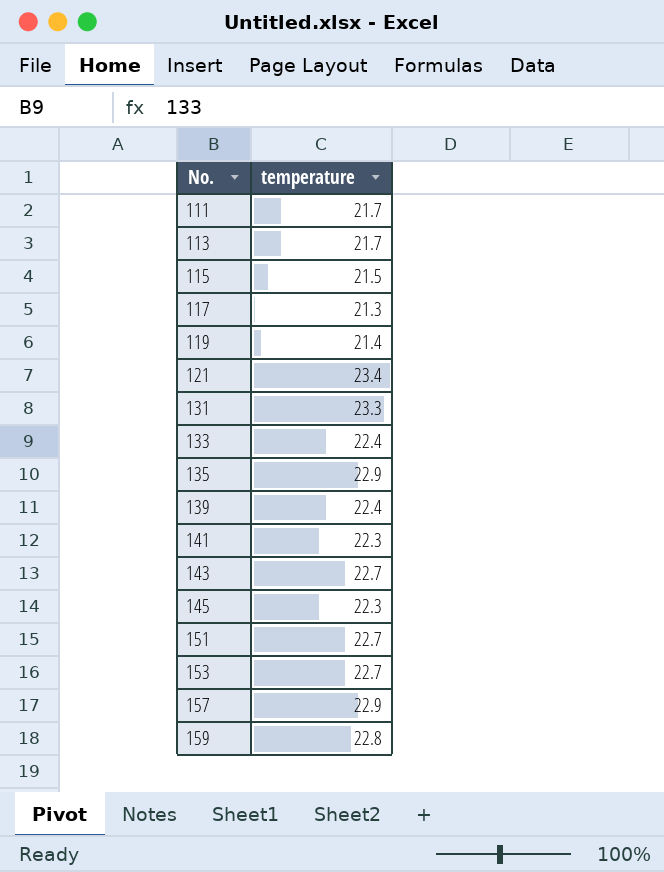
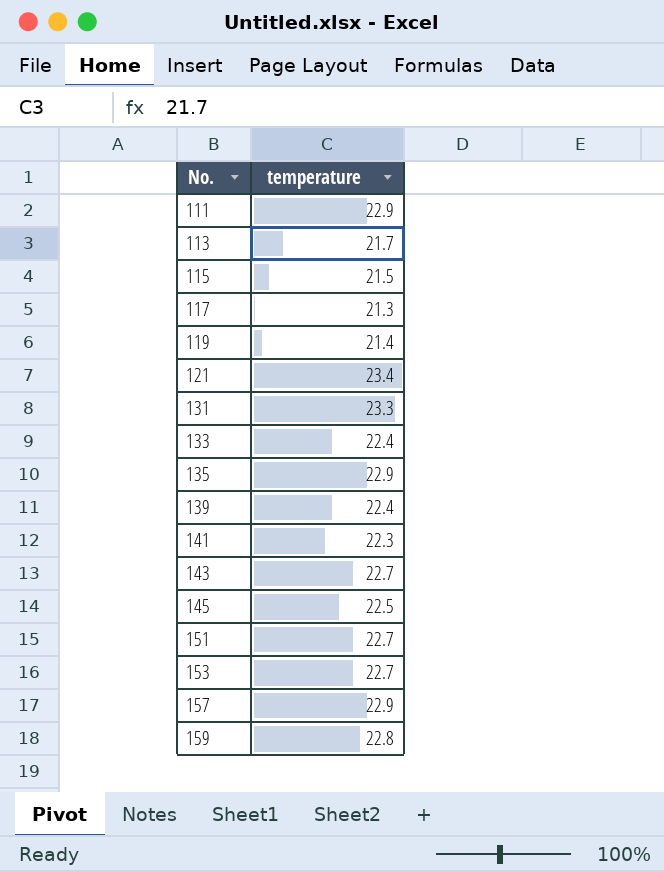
111 | temperature: 21.7 -> 22.9
145 | temperature: 22.3 -> 22.5

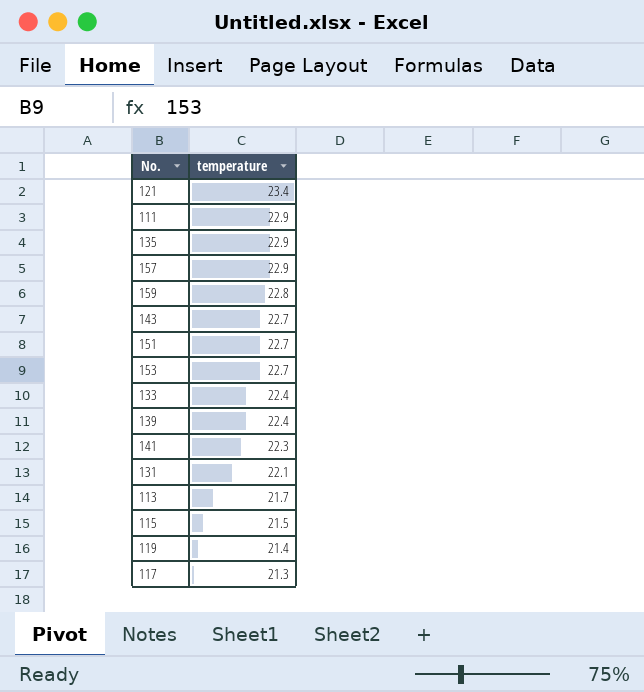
row order: No. ascending -> temperature descending
row 145: 22.5 -> none
131 | temperature: 23.3 -> 22.1

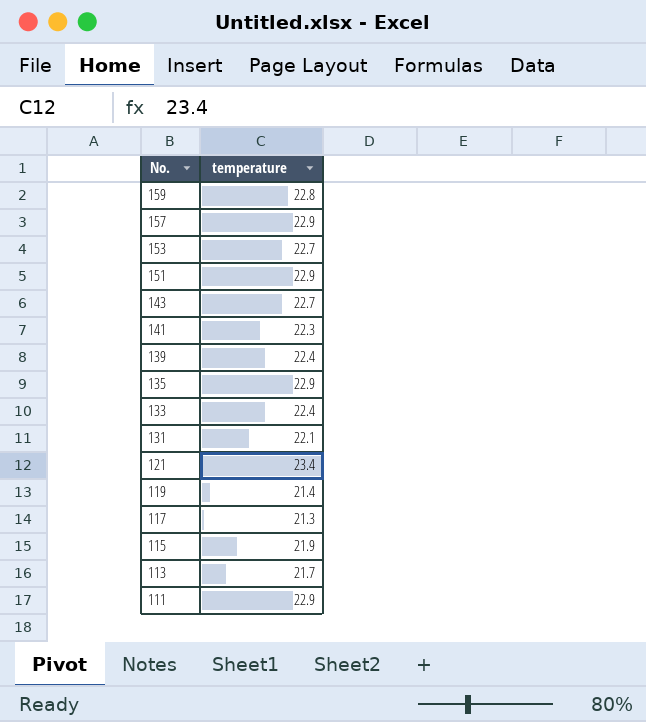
row order: temperature descending -> No. descending
151 | temperature: 22.7 -> 22.9
115 | temperature: 21.5 -> 21.9

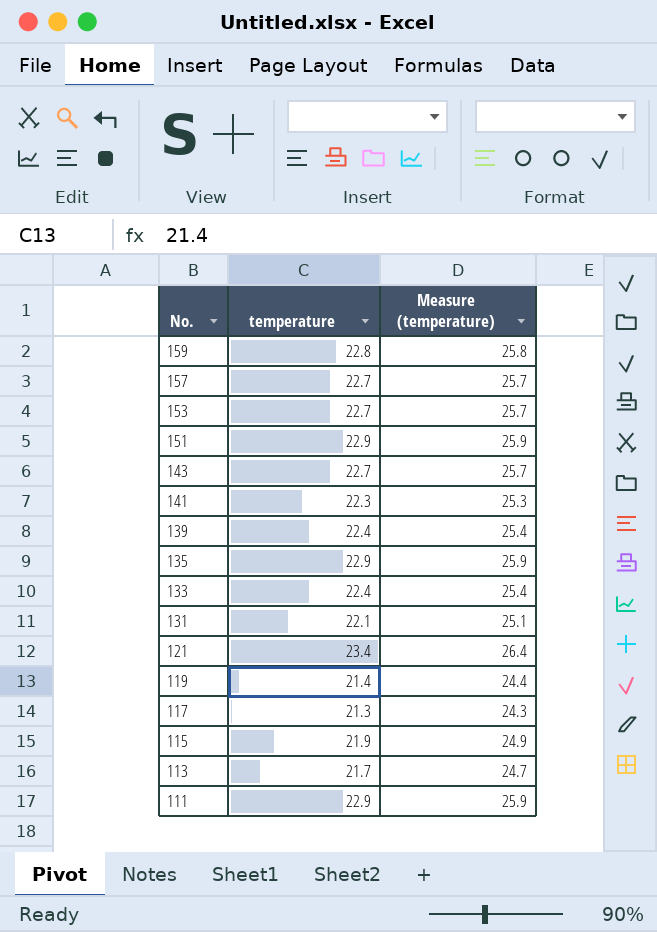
column Measure (temperature) | formula: none -> [temperature] + 3
157 | temperature: 22.9 -> 22.7

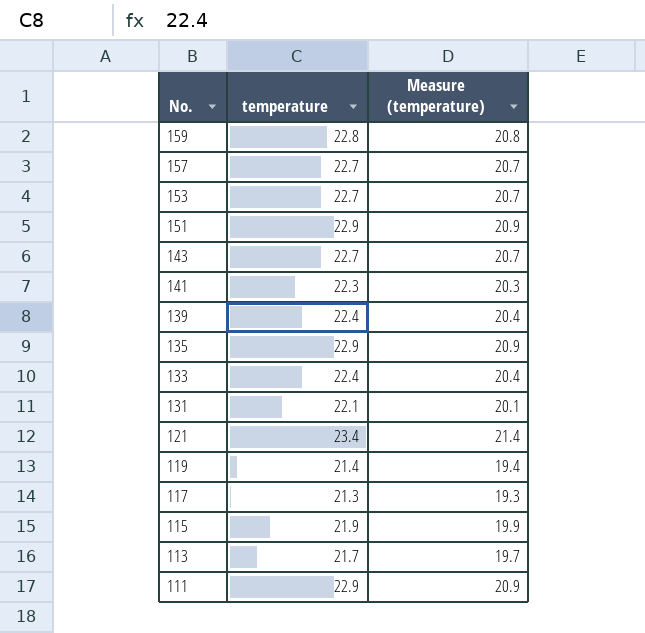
column Measure (temperature) | formula: [temperature] + 3 -> [temperature] - 2

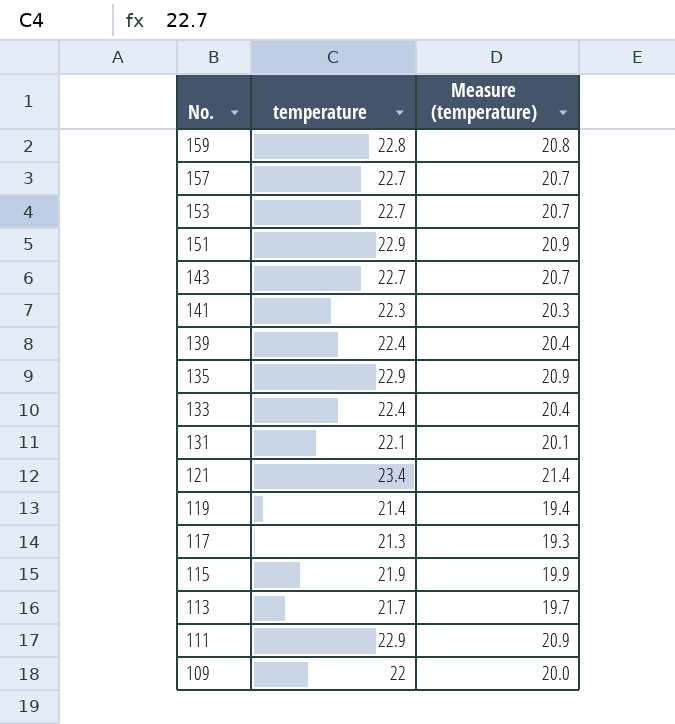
row 109: none -> 22 | 20.0

